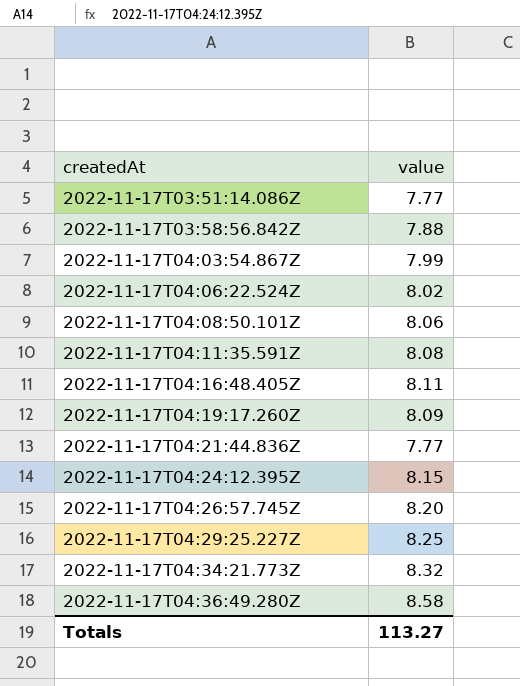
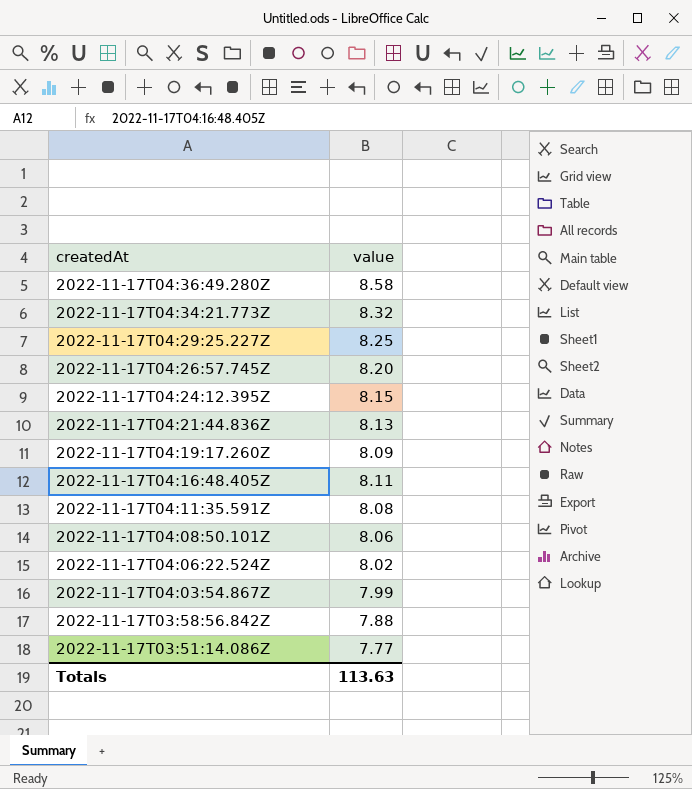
row order: createdAt ascending -> createdAt descending
2022-11-17T04:21:44.836Z | value: 7.77 -> 8.13
Totals | value: 113.27 -> 113.63

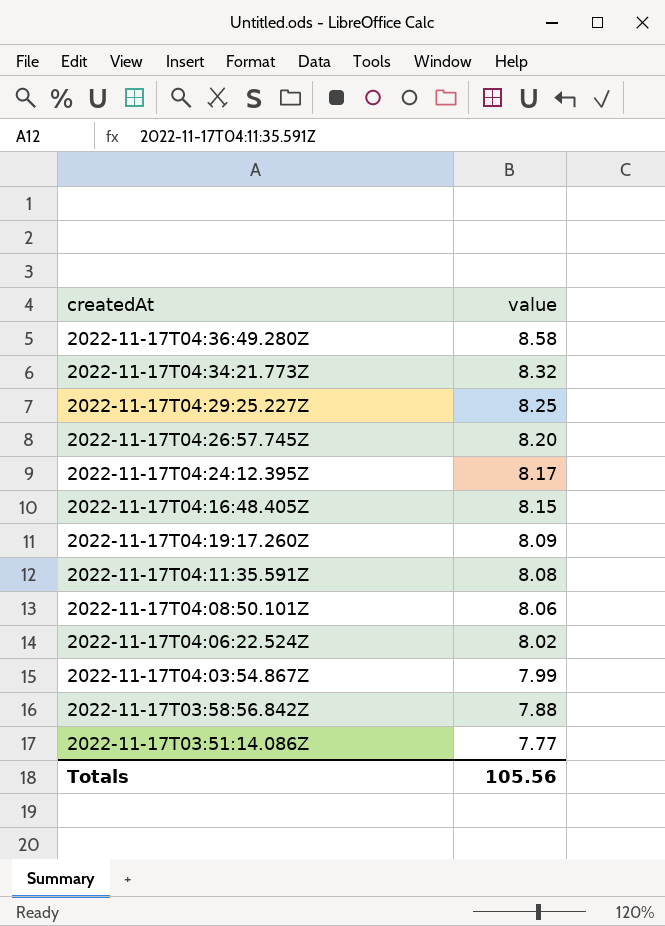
row order: createdAt descending -> value descending
row 2022-11-17T04:21:44.836Z: 8.13 -> none
2022-11-17T04:24:12.395Z | value: 8.15 -> 8.17
2022-11-17T04:16:48.405Z | value: 8.11 -> 8.15
Totals | value: 113.63 -> 105.56

